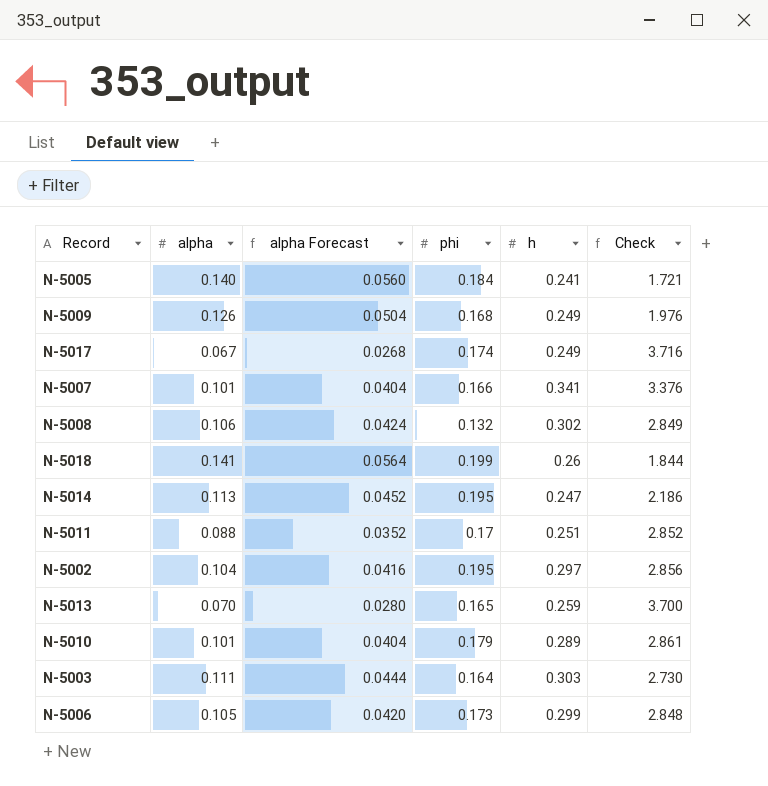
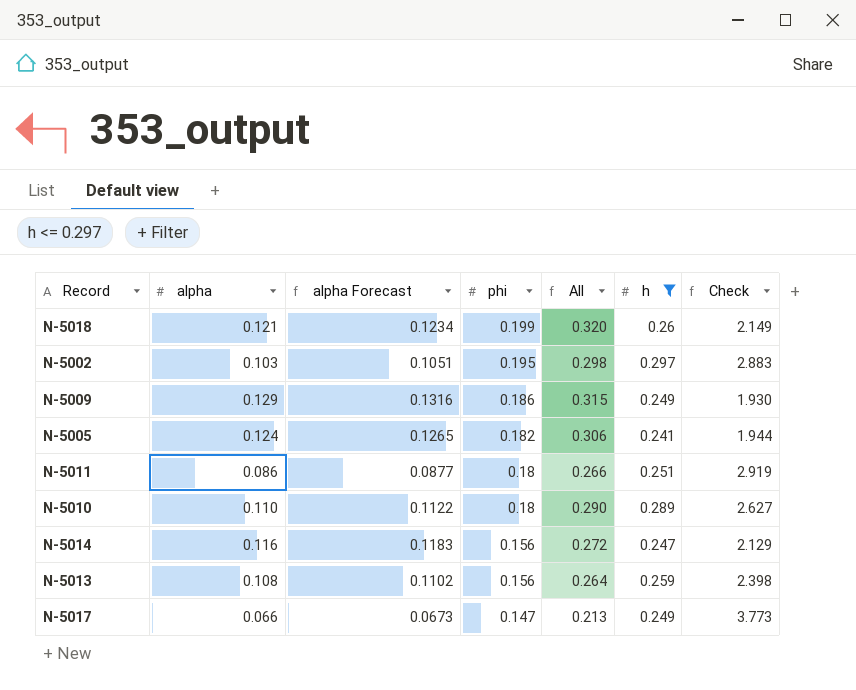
filter: none -> h <= 0.297
row order: none -> phi descending
column alpha Forecast | formula: [alpha] * 0.4 -> [alpha] * 1.02
column All | formula: none -> [alpha] + [phi]
N-5018 | alpha: 0.141 -> 0.121
N-5018 | Check: 1.844 -> 2.149
N-5002 | alpha: 0.104 -> 0.103
N-5002 | Check: 2.856 -> 2.883
N-5009 | alpha: 0.126 -> 0.129
N-5009 | phi: 0.168 -> 0.186
N-5009 | Check: 1.976 -> 1.930
N-5005 | alpha: 0.140 -> 0.124
N-5005 | phi: 0.184 -> 0.182
N-5005 | Check: 1.721 -> 1.944
N-5011 | alpha: 0.088 -> 0.086
N-5011 | phi: 0.17 -> 0.18
N-5011 | Check: 2.852 -> 2.919
N-5010 | alpha: 0.101 -> 0.110
N-5010 | phi: 0.179 -> 0.18
N-5010 | Check: 2.861 -> 2.627
N-5014 | alpha: 0.113 -> 0.116
N-5014 | phi: 0.195 -> 0.156
N-5014 | Check: 2.186 -> 2.129
N-5013 | alpha: 0.070 -> 0.108
N-5013 | phi: 0.165 -> 0.156
N-5013 | Check: 3.700 -> 2.398
N-5017 | alpha: 0.067 -> 0.066
N-5017 | phi: 0.174 -> 0.147
N-5017 | Check: 3.716 -> 3.773

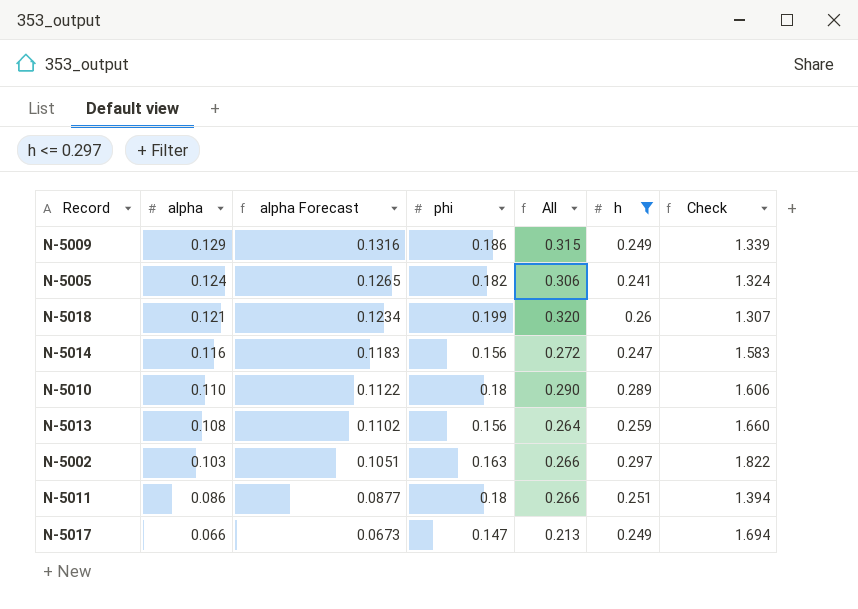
row order: phi descending -> alpha descending
column Check | formula: [h] / [alpha] -> [h] / [phi]
N-5002 | phi: 0.195 -> 0.163
N-5002 | All: 0.298 -> 0.266

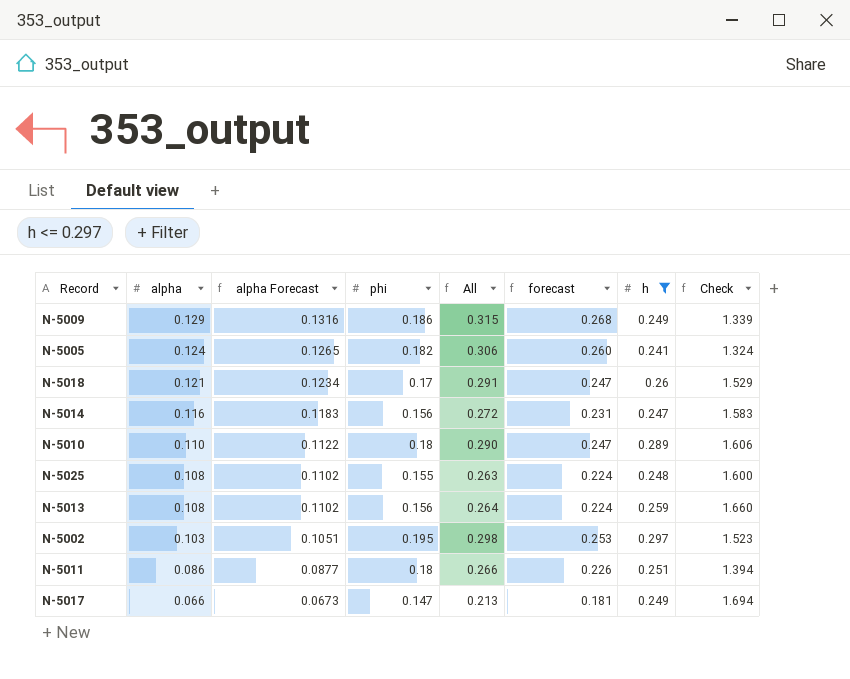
column forecast | formula: none -> [All] * 0.85
N-5018 | phi: 0.199 -> 0.17
N-5018 | All: 0.320 -> 0.291
N-5018 | Check: 1.307 -> 1.529
row N-5025: none -> 0.108 | 0.1102 | 0.155 | 0.263 | 0.224 | 0.248 | 1.600
N-5002 | phi: 0.163 -> 0.195
N-5002 | All: 0.266 -> 0.298
N-5002 | Check: 1.822 -> 1.523

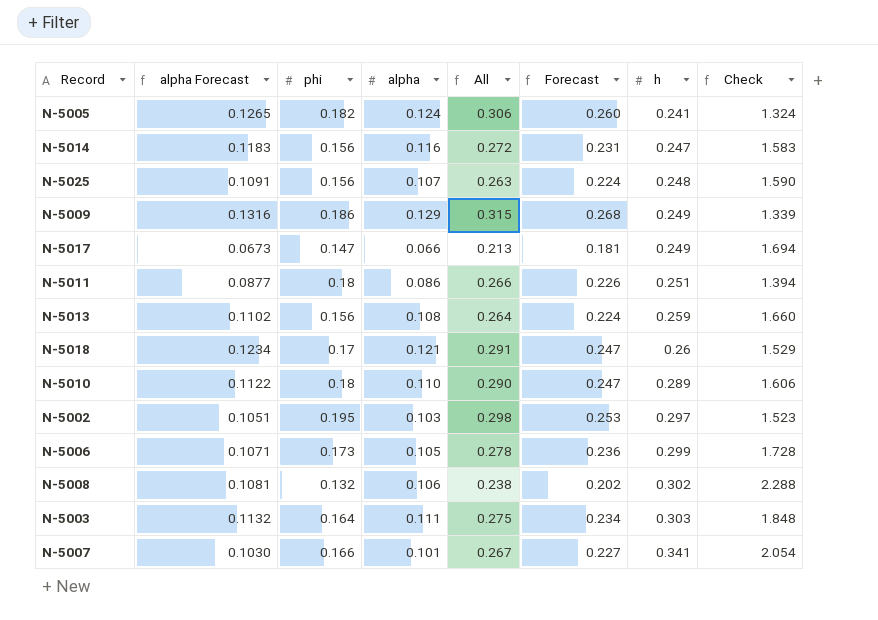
filter: h <= 0.297 -> none
row order: alpha descending -> h ascending
column alpha | position: 2 -> 4
column name: forecast -> Forecast
N-5025 | alpha Forecast: 0.1102 -> 0.1091
N-5025 | phi: 0.155 -> 0.156
N-5025 | alpha: 0.108 -> 0.107
N-5025 | Check: 1.600 -> 1.590

